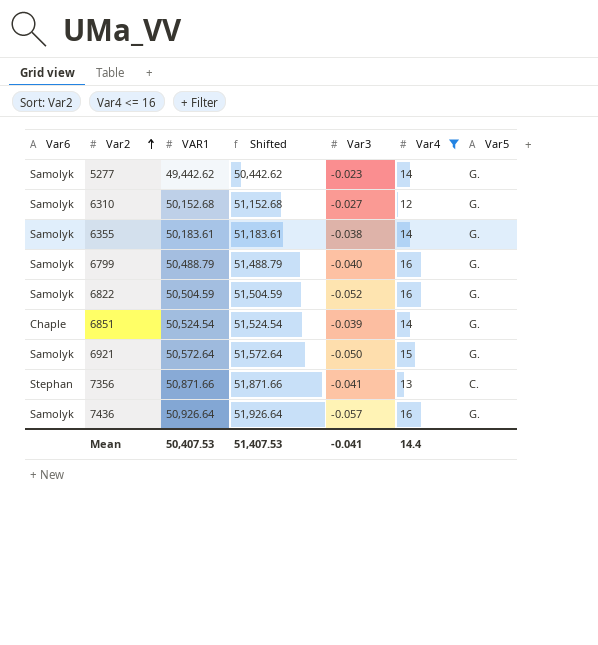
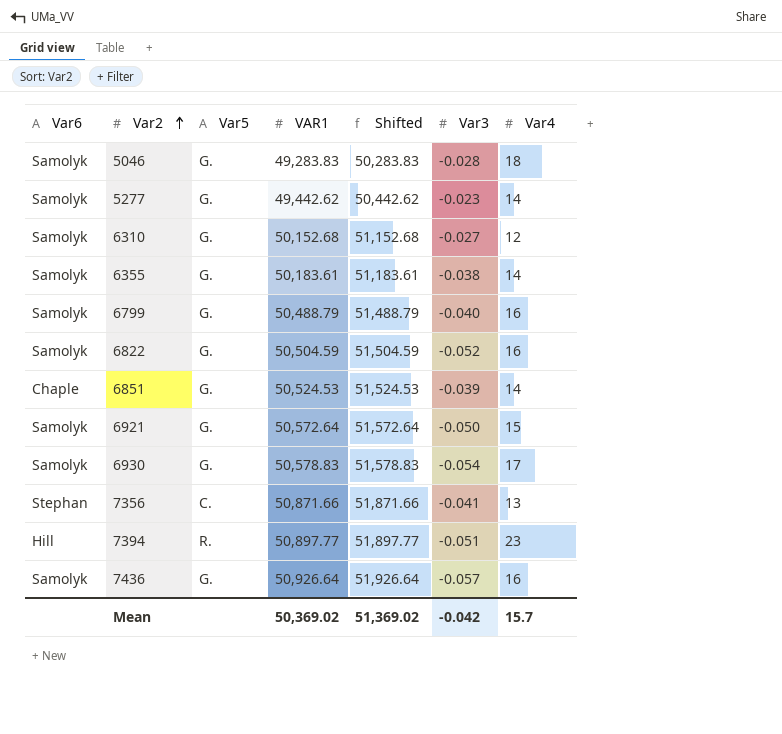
filter: Var4 <= 16 -> none
column Var5 | position: 7 -> 3
6851 | VAR1: 50,524.54 -> 50,524.53
6851 | Shifted: 51,524.54 -> 51,524.53
Mean | VAR1: 50,407.53 -> 50,369.02
Mean | Shifted: 51,407.53 -> 51,369.02
Mean | Var3: -0.041 -> -0.042
Mean | Var4: 14.4 -> 15.7

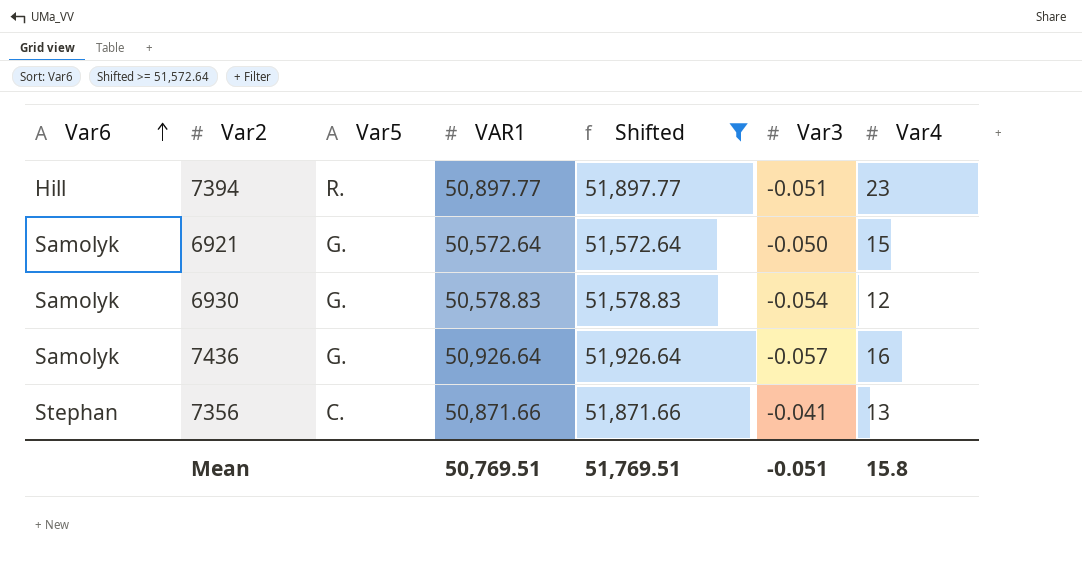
filter: none -> Shifted >= 51,572.64
row order: Var2 ascending -> Var6 ascending
6930 | Var4: 17 -> 12
Mean | VAR1: 50,369.02 -> 50,769.51
Mean | Shifted: 51,369.02 -> 51,769.51
Mean | Var3: -0.042 -> -0.051
Mean | Var4: 15.7 -> 15.8

